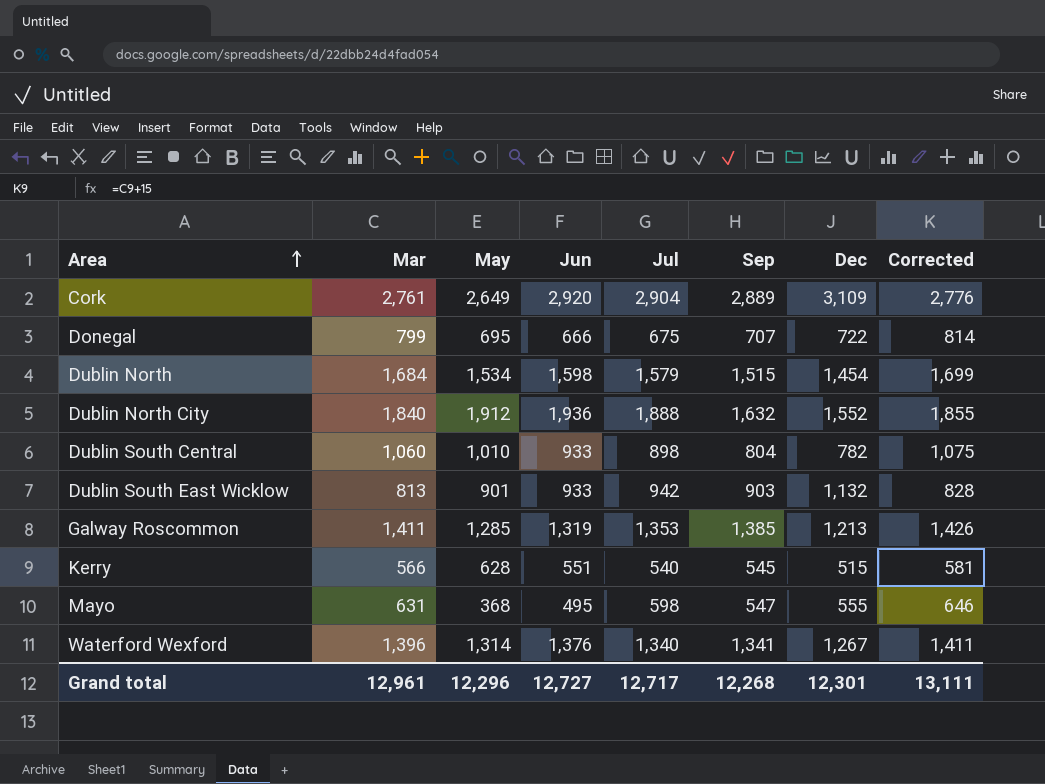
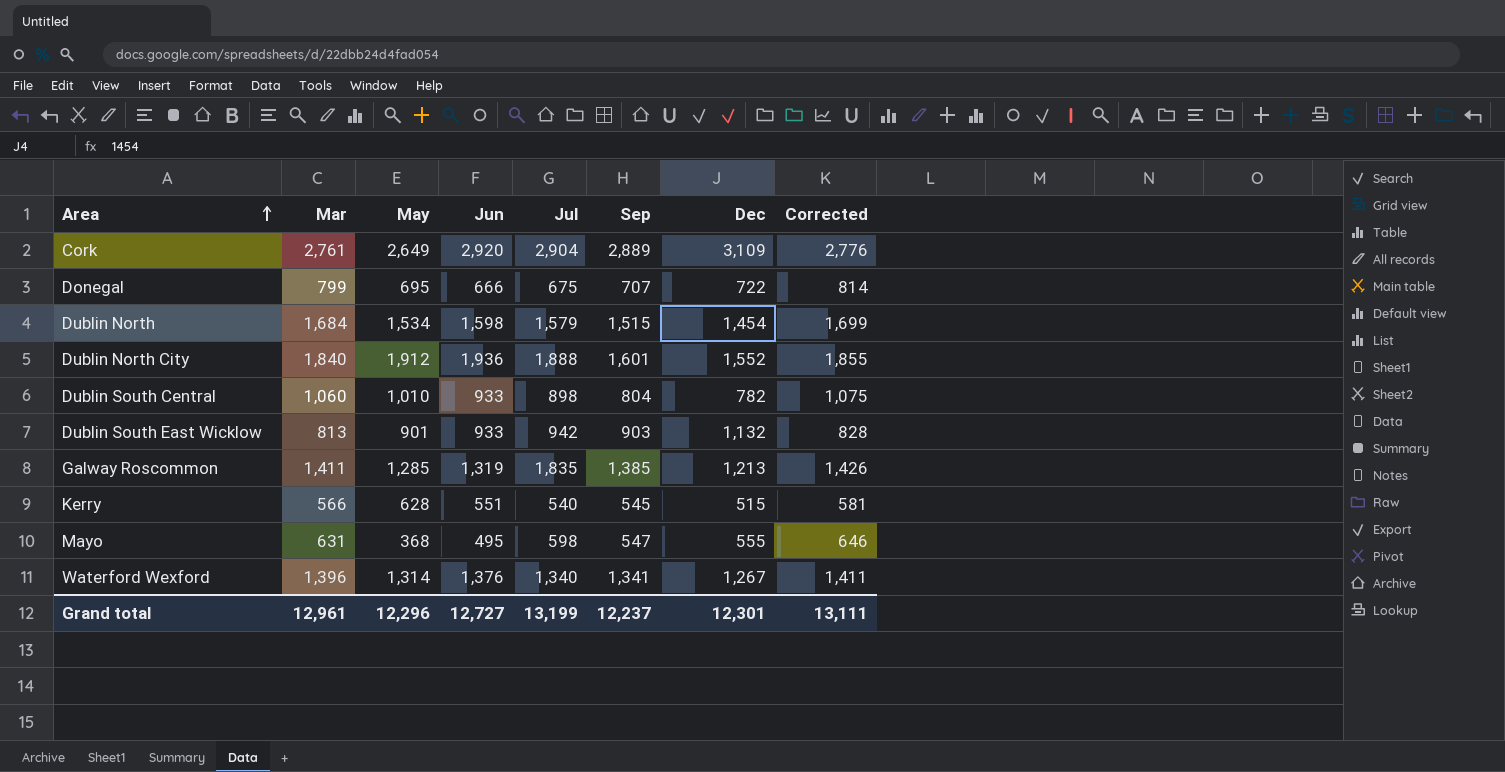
Dublin North City | Sep: 1,632 -> 1,601
Galway Roscommon | Jul: 1,353 -> 1,835
Grand total | Jul: 12,717 -> 13,199
Grand total | Sep: 12,268 -> 12,237

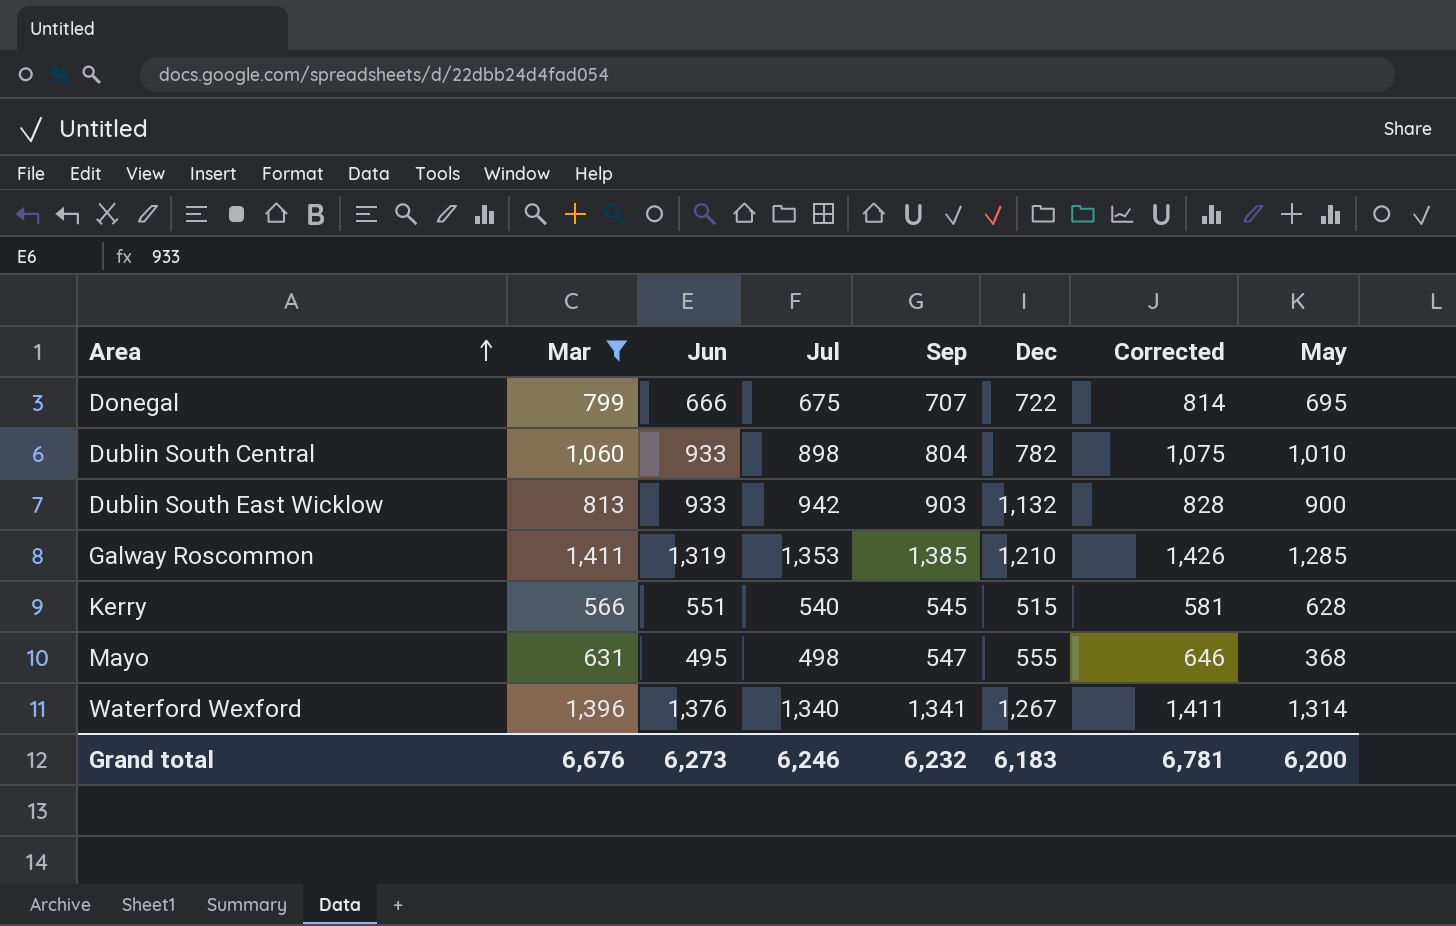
filter: none -> Mar <= 1,411
column May | position: 3 -> 8
Dublin South East Wicklow | May: 901 -> 900
Galway Roscommon | Jul: 1,835 -> 1,353
Galway Roscommon | Dec: 1,213 -> 1,210
Mayo | Jul: 598 -> 498
Grand total | Mar: 12,961 -> 6,676
Grand total | Jun: 12,727 -> 6,273
Grand total | Jul: 13,199 -> 6,246
Grand total | Sep: 12,237 -> 6,232
Grand total | Dec: 12,301 -> 6,183
Grand total | Corrected: 13,111 -> 6,781
Grand total | May: 12,296 -> 6,200

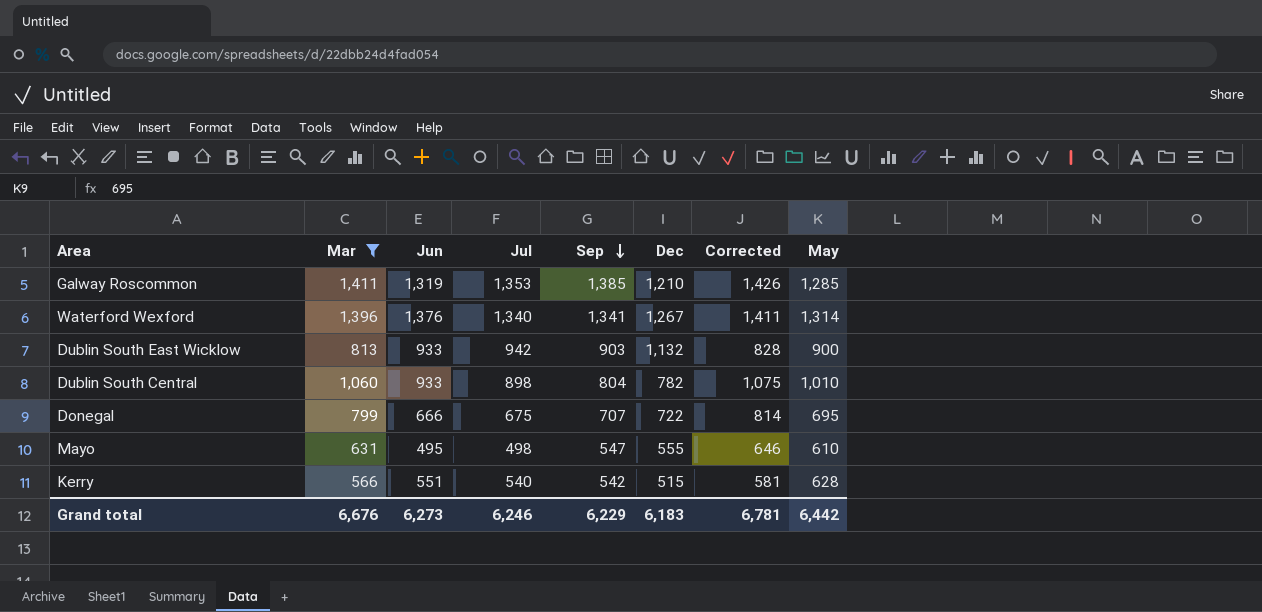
row order: Area ascending -> Sep descending
Mayo | May: 368 -> 610
Kerry | Sep: 545 -> 542
Grand total | Sep: 6,232 -> 6,229
Grand total | May: 6,200 -> 6,442

